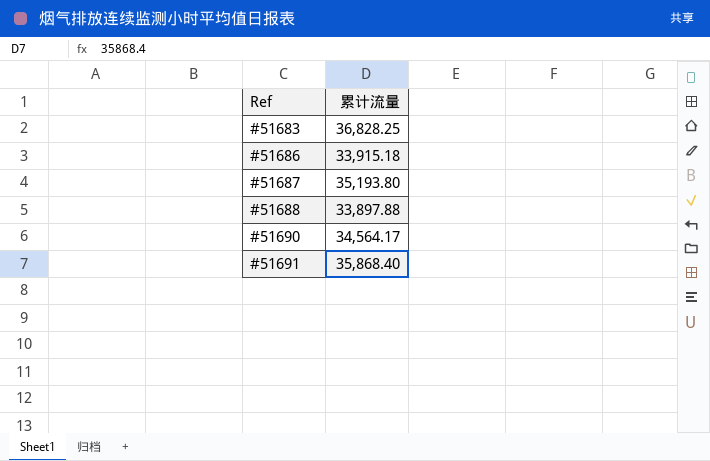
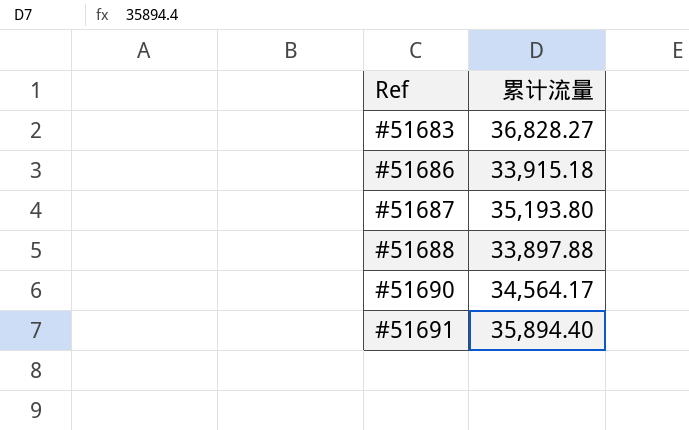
#51683 | 累计流量: 36,828.25 -> 36,828.27
#51691 | 累计流量: 35,868.40 -> 35,894.40

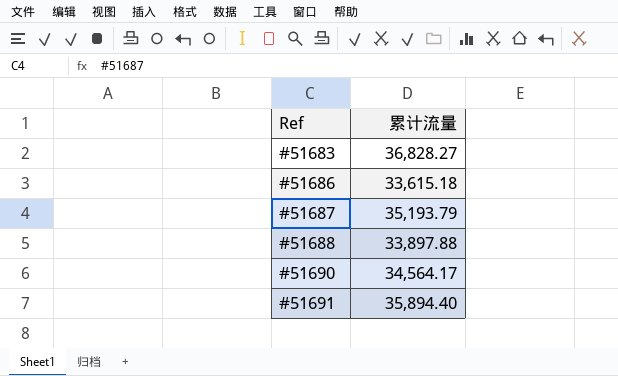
#51686 | 累计流量: 33,915.18 -> 33,615.18
#51687 | 累计流量: 35,193.80 -> 35,193.79

